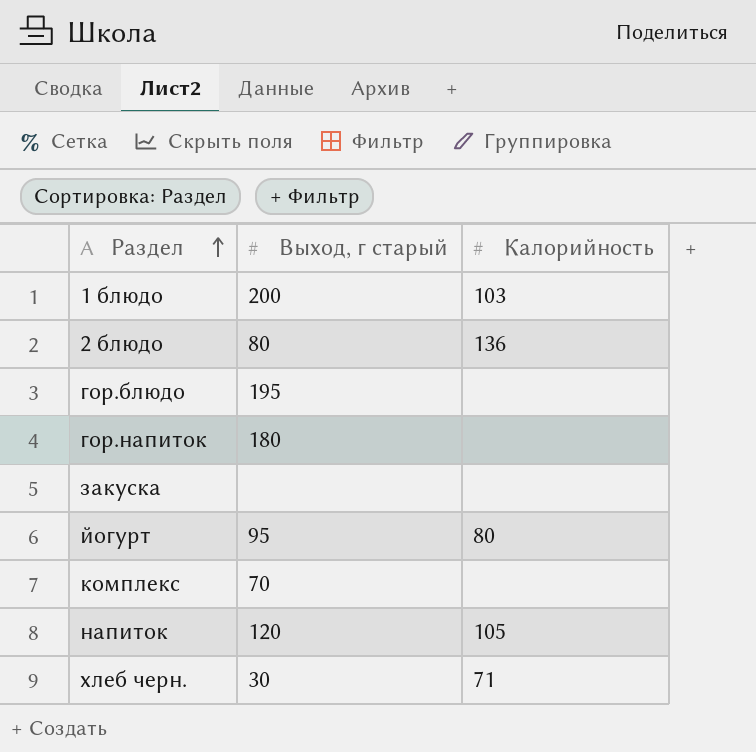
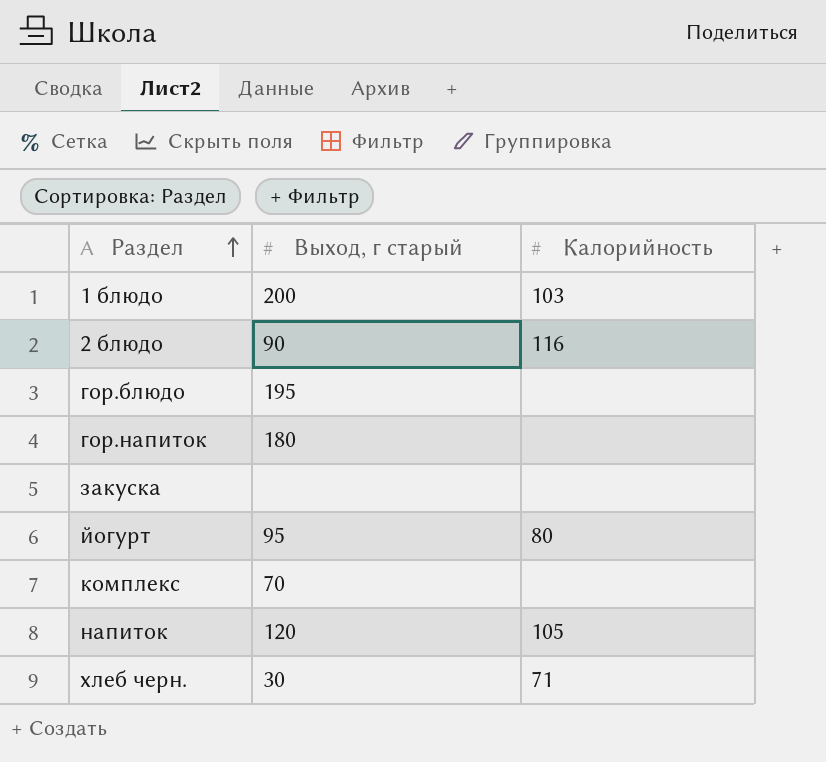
2 блюдо | Выход, г старый: 80 -> 90
2 блюдо | Калорийность: 136 -> 116

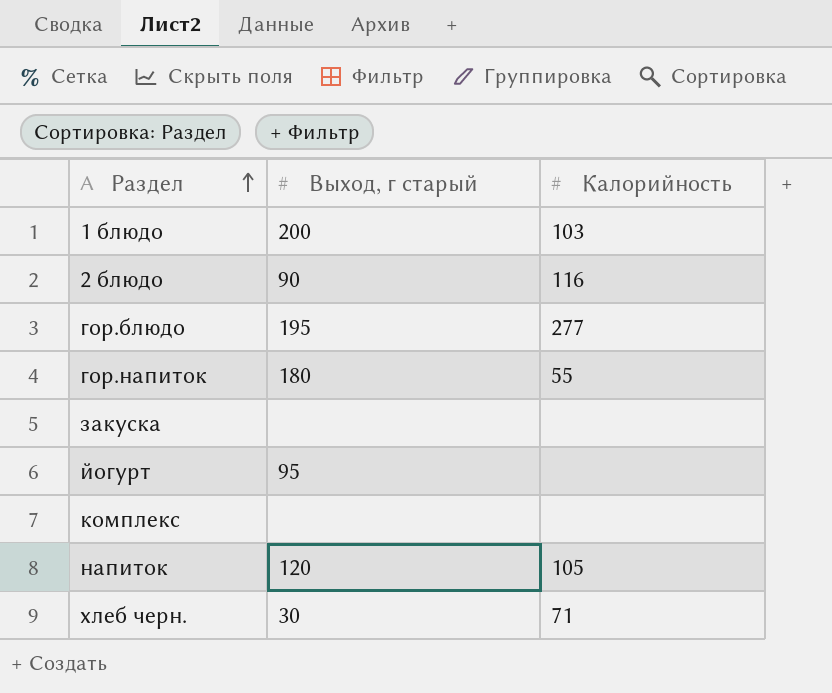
гор.блюдо | Калорийность: none -> 277
гор.напиток | Калорийность: none -> 55
йогурт | Калорийность: 80 -> none
комплекс | Выход, г старый: 70 -> none

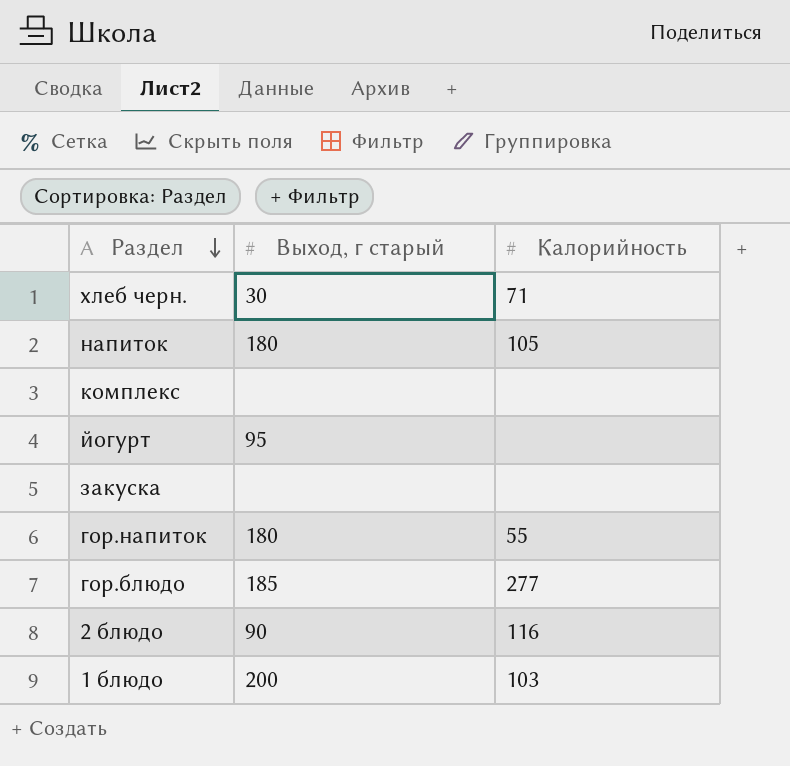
row order: Раздел ascending -> Раздел descending
напиток | Выход, г старый: 120 -> 180
гор.блюдо | Выход, г старый: 195 -> 185

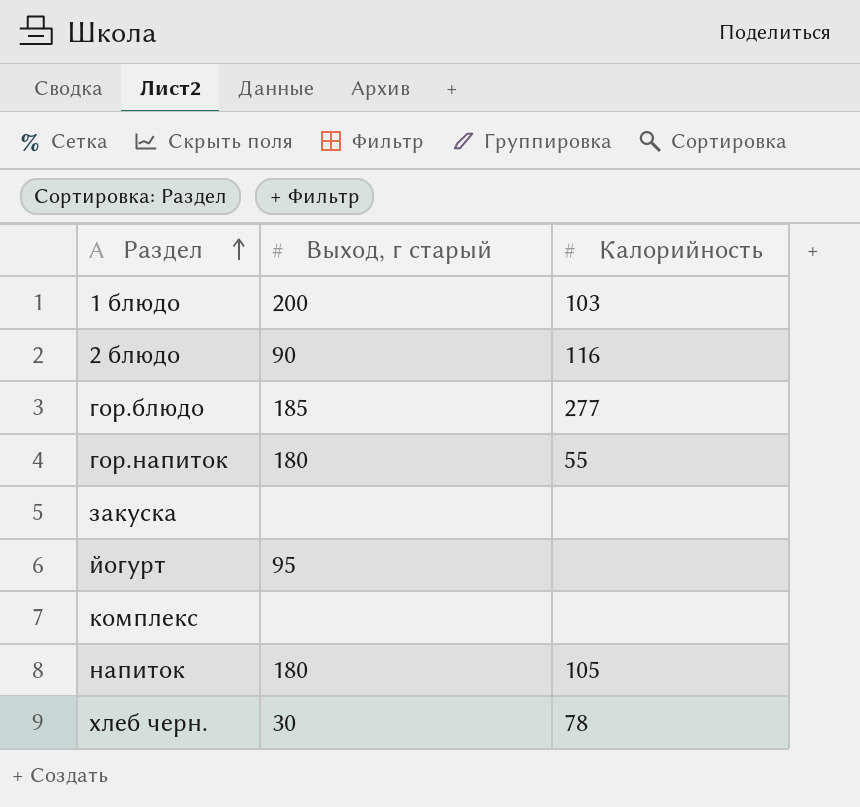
row order: Раздел descending -> Раздел ascending
хлеб черн. | Калорийность: 71 -> 78

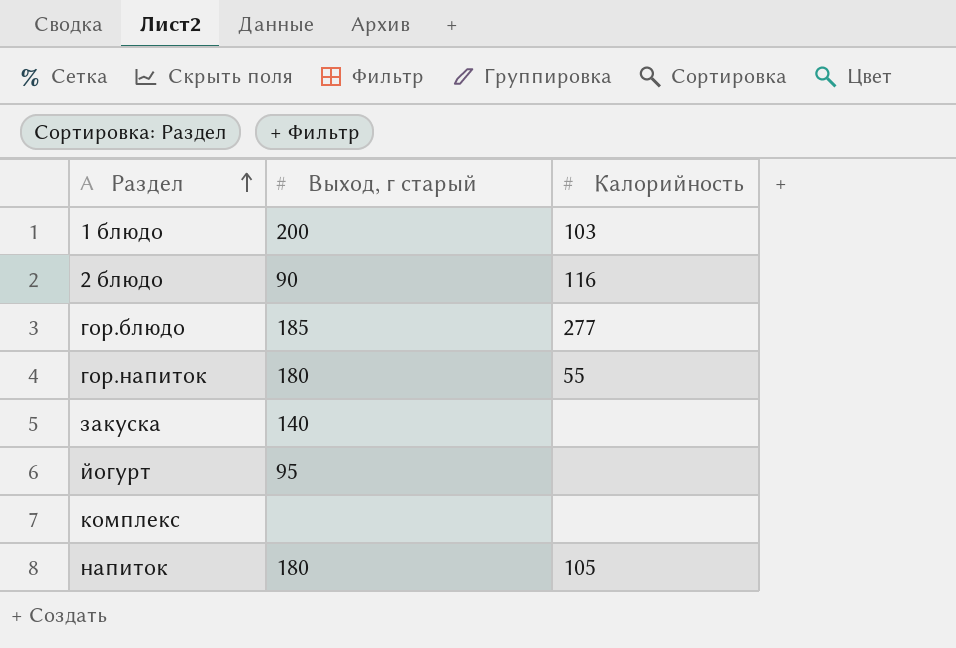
row хлеб черн.: 30 | 78 -> none
закуска | Выход, г старый: none -> 140

